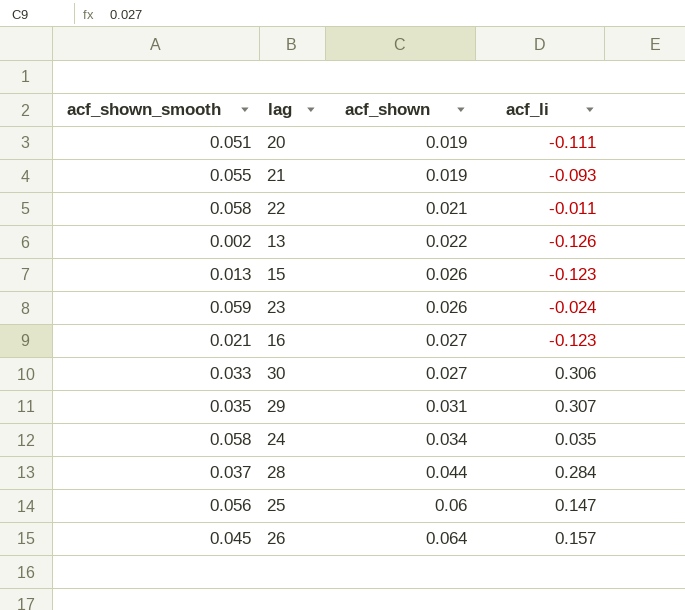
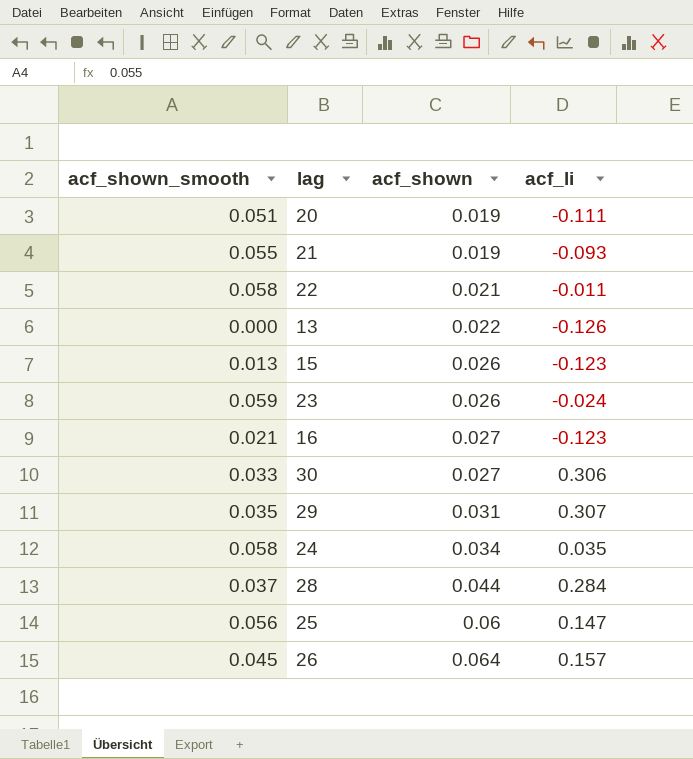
13 | acf_shown_smooth: 0.002 -> 0.000

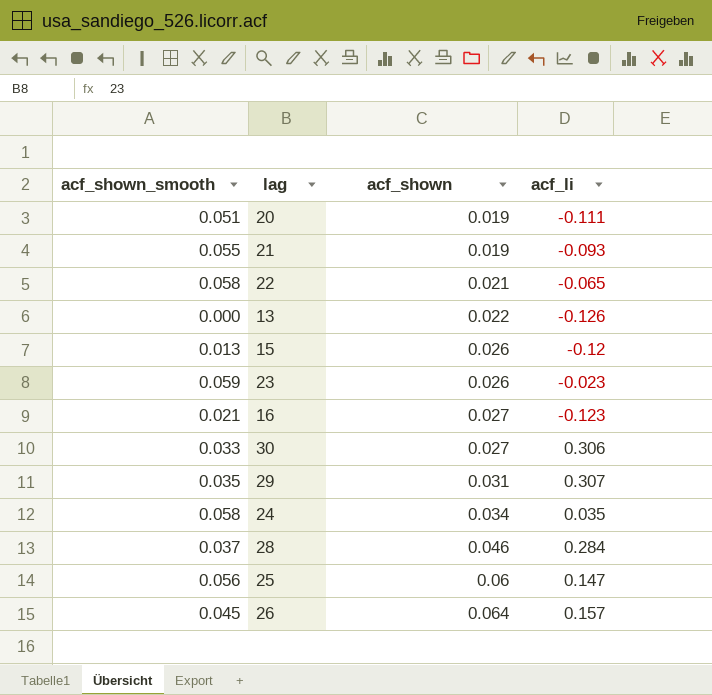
22 | acf_li: -0.011 -> -0.065
15 | acf_li: -0.123 -> -0.12
23 | acf_li: -0.024 -> -0.023
28 | acf_shown: 0.044 -> 0.046

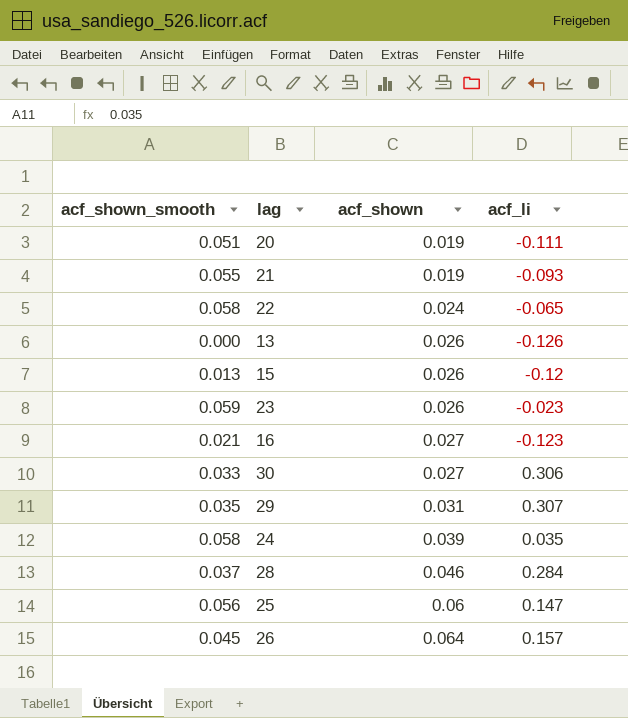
22 | acf_shown: 0.021 -> 0.024
13 | acf_shown: 0.022 -> 0.026
24 | acf_shown: 0.034 -> 0.039

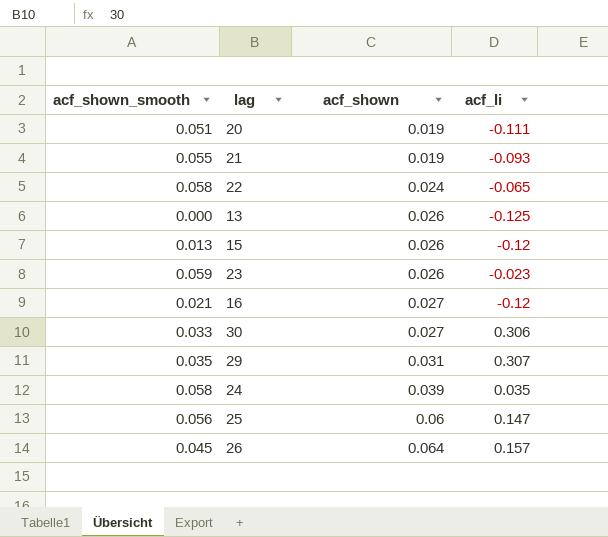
row 28: 0.037 | 0.046 | 0.284 -> none
13 | acf_li: -0.126 -> -0.125
16 | acf_li: -0.123 -> -0.12

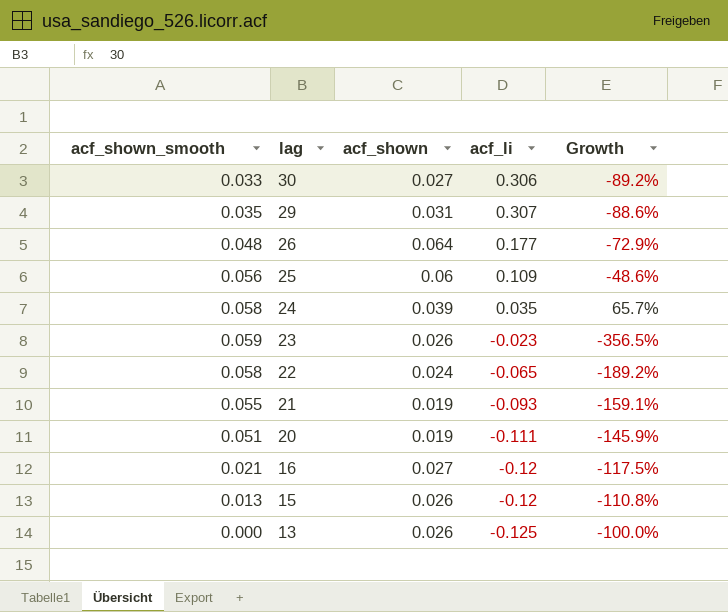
row order: acf_shown ascending -> lag descending
column Growth | formula: none -> ([acf_shown_smooth] - [acf_li]) / [acf_li]
26 | acf_shown_smooth: 0.045 -> 0.048
26 | acf_li: 0.157 -> 0.177
25 | acf_li: 0.147 -> 0.109

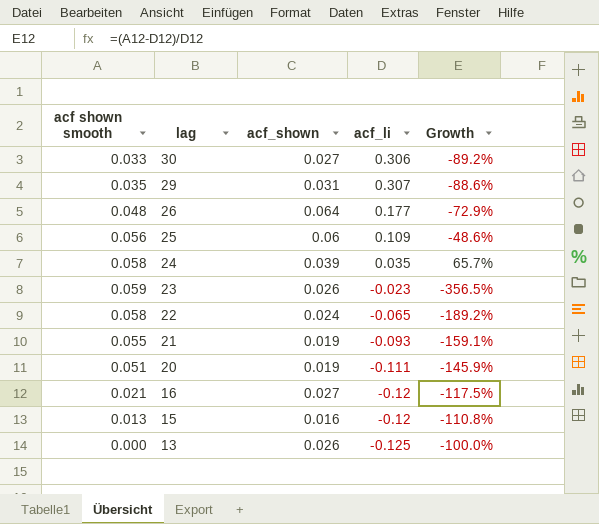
column name: acf_shown_smooth -> acf shown smooth
15 | acf_shown: 0.026 -> 0.016

